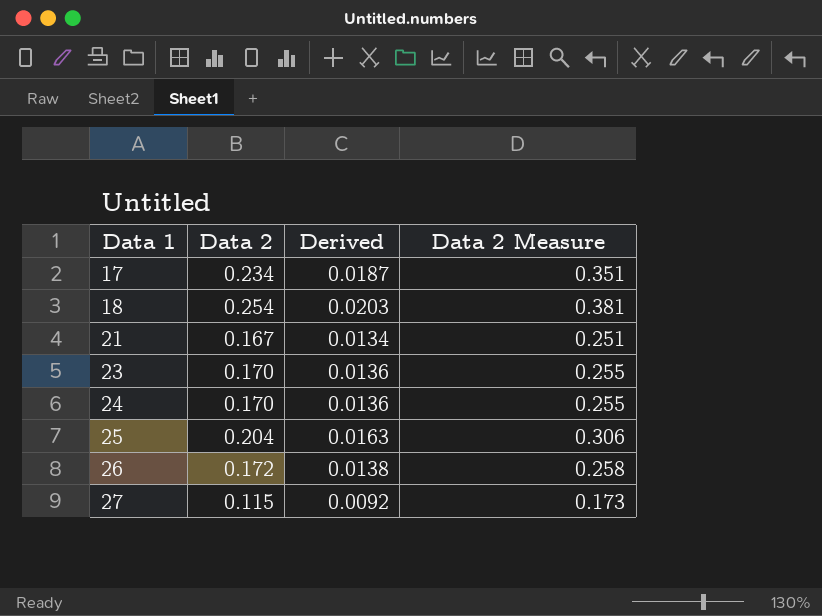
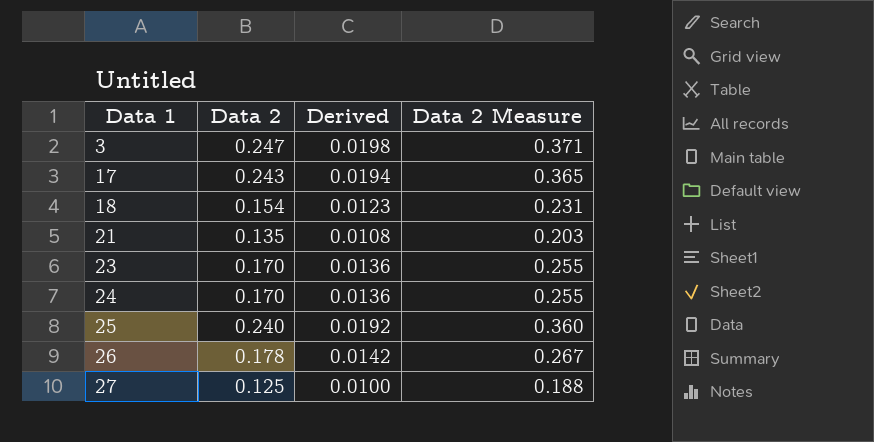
row 3: none -> 0.247 | 0.0198 | 0.371
17 | Data 2: 0.234 -> 0.243
17 | Derived: 0.0187 -> 0.0194
17 | Data 2 Measure: 0.351 -> 0.365
18 | Data 2: 0.254 -> 0.154
18 | Derived: 0.0203 -> 0.0123
18 | Data 2 Measure: 0.381 -> 0.231
21 | Data 2: 0.167 -> 0.135
21 | Derived: 0.0134 -> 0.0108
21 | Data 2 Measure: 0.251 -> 0.203
25 | Data 2: 0.204 -> 0.240
25 | Derived: 0.0163 -> 0.0192
25 | Data 2 Measure: 0.306 -> 0.360
26 | Data 2: 0.172 -> 0.178
26 | Derived: 0.0138 -> 0.0142
26 | Data 2 Measure: 0.258 -> 0.267
27 | Data 2: 0.115 -> 0.125
27 | Derived: 0.0092 -> 0.0100
27 | Data 2 Measure: 0.173 -> 0.188

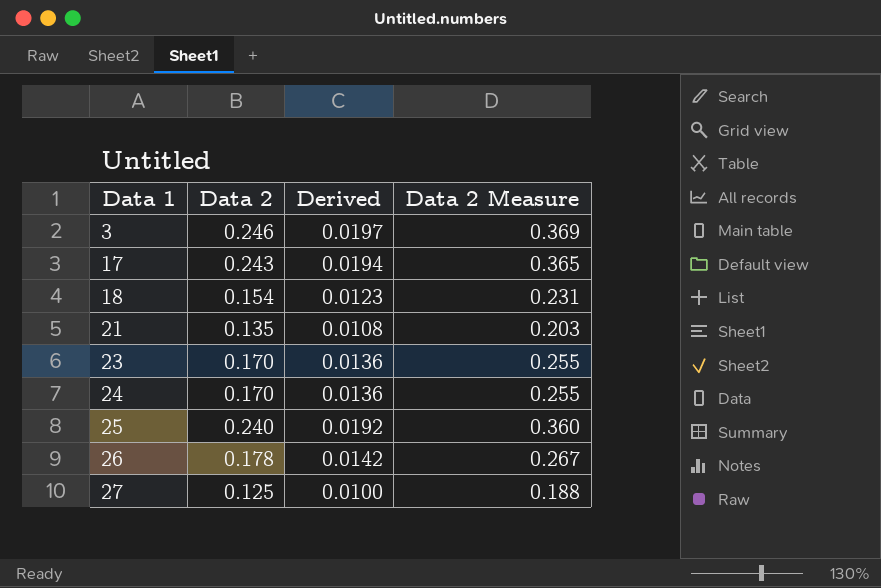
3 | Data 2: 0.247 -> 0.246
3 | Derived: 0.0198 -> 0.0197
3 | Data 2 Measure: 0.371 -> 0.369

